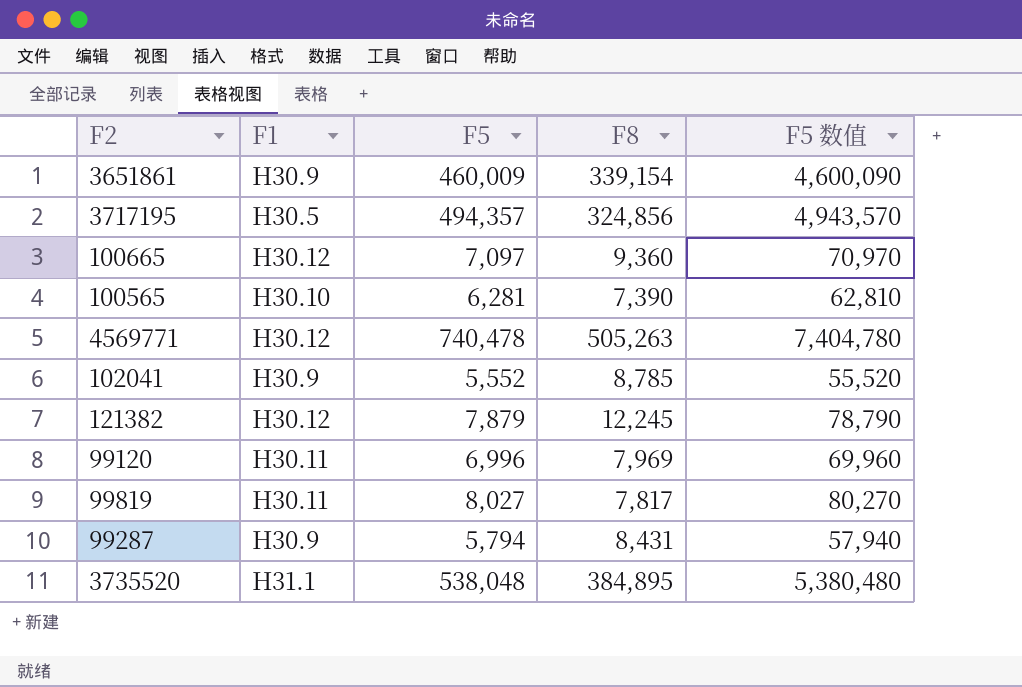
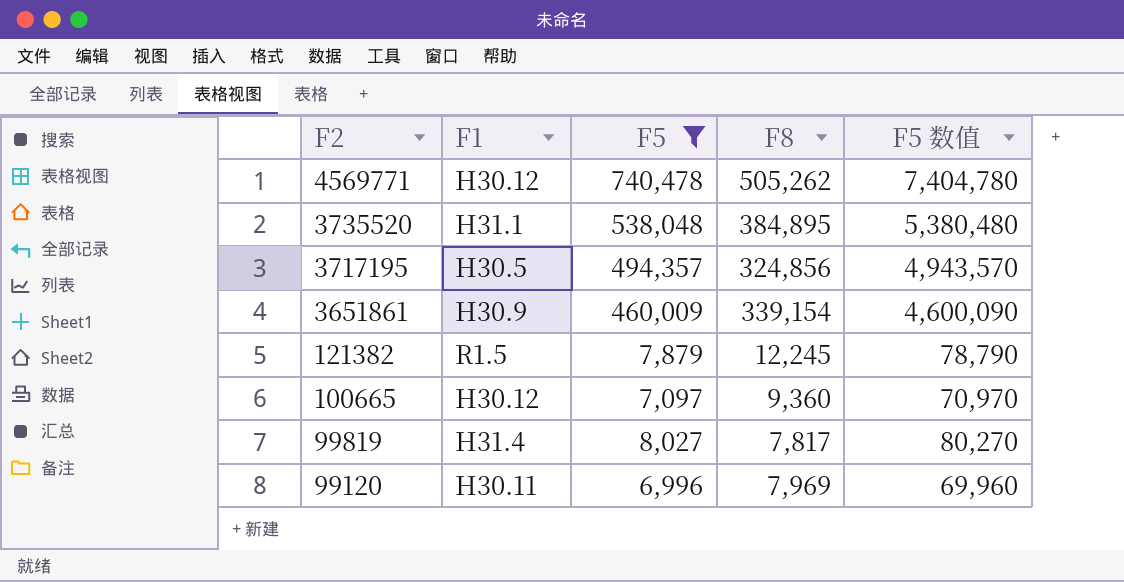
filter: none -> F5 >= 6,996
row order: none -> F2 descending
4569771 | F8: 505,263 -> 505,262
121382 | F1: H30.12 -> R1.5
99819 | F1: H30.11 -> H31.4

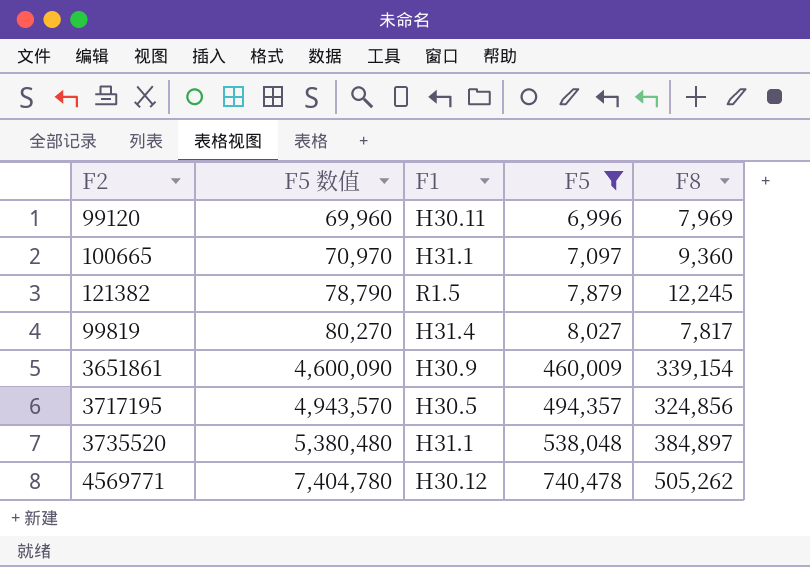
row order: F2 descending -> F5 数值 ascending
column F5 数值 | position: 5 -> 2
100665 | F1: H30.12 -> H31.1
3735520 | F8: 384,895 -> 384,897

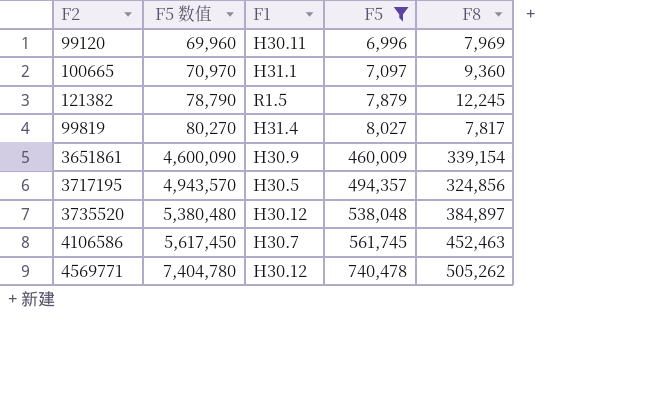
3735520 | F1: H31.1 -> H30.12
row 4106586: none -> 5,617,450 | H30.7 | 561,745 | 452,463

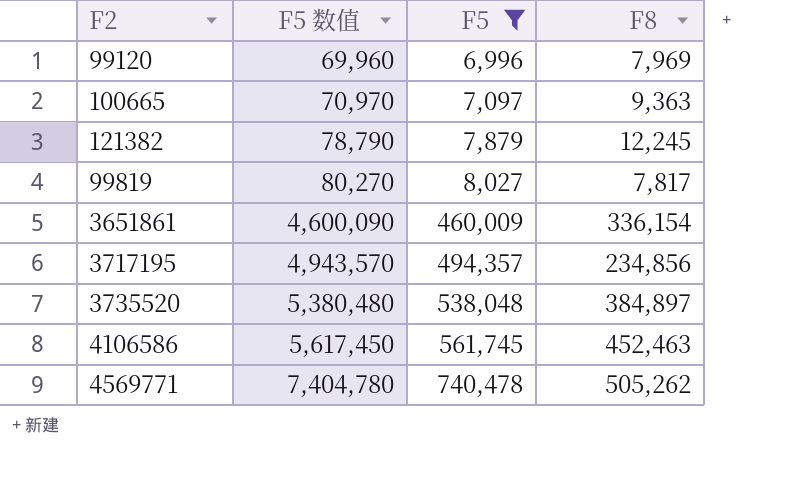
column F1 | position: 3 -> none
100665 | F8: 9,360 -> 9,363
3651861 | F8: 339,154 -> 336,154
3717195 | F8: 324,856 -> 234,856

